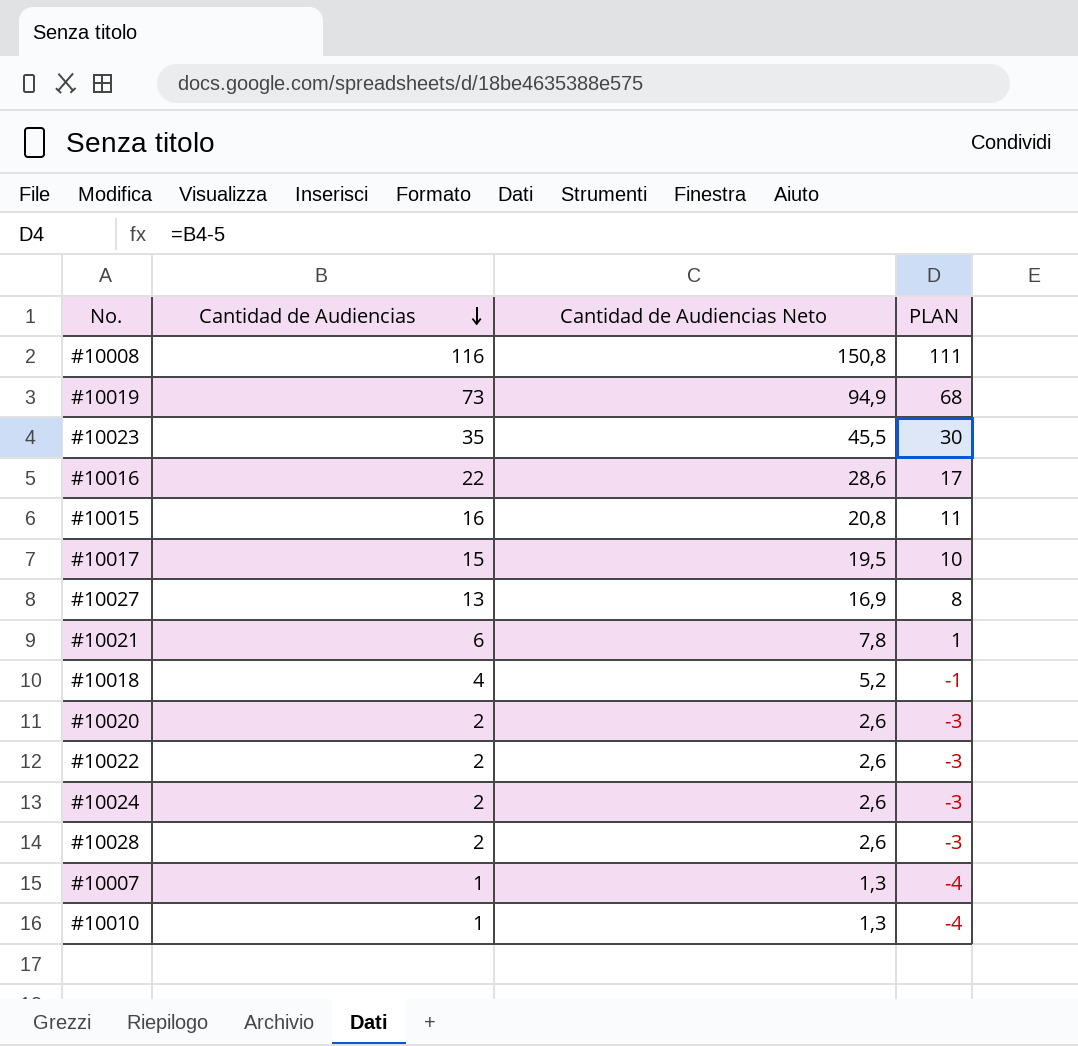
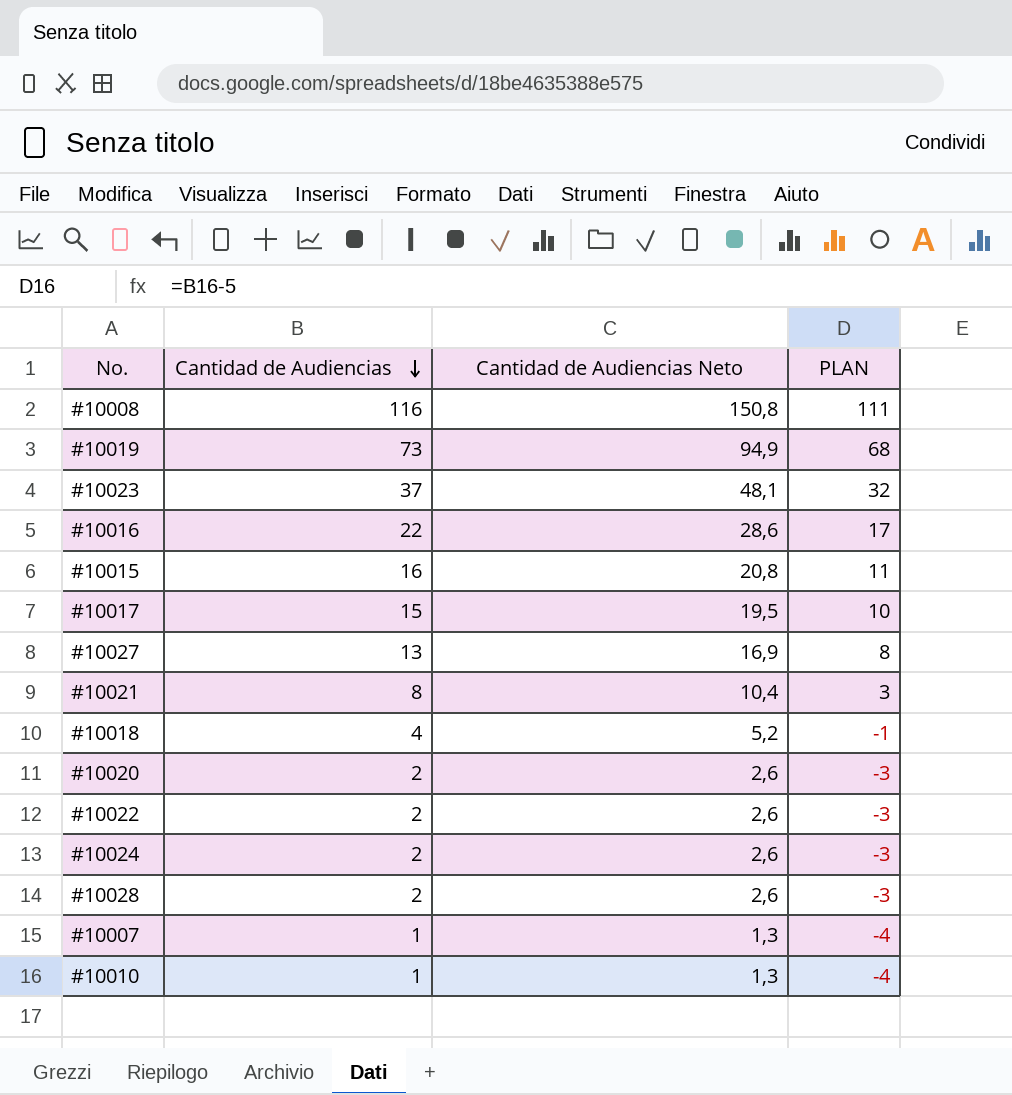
#10023 | Cantidad de Audiencias: 35 -> 37
#10023 | Cantidad de Audiencias Neto: 45,5 -> 48,1
#10023 | PLAN: 30 -> 32
#10021 | Cantidad de Audiencias: 6 -> 8
#10021 | Cantidad de Audiencias Neto: 7,8 -> 10,4
#10021 | PLAN: 1 -> 3

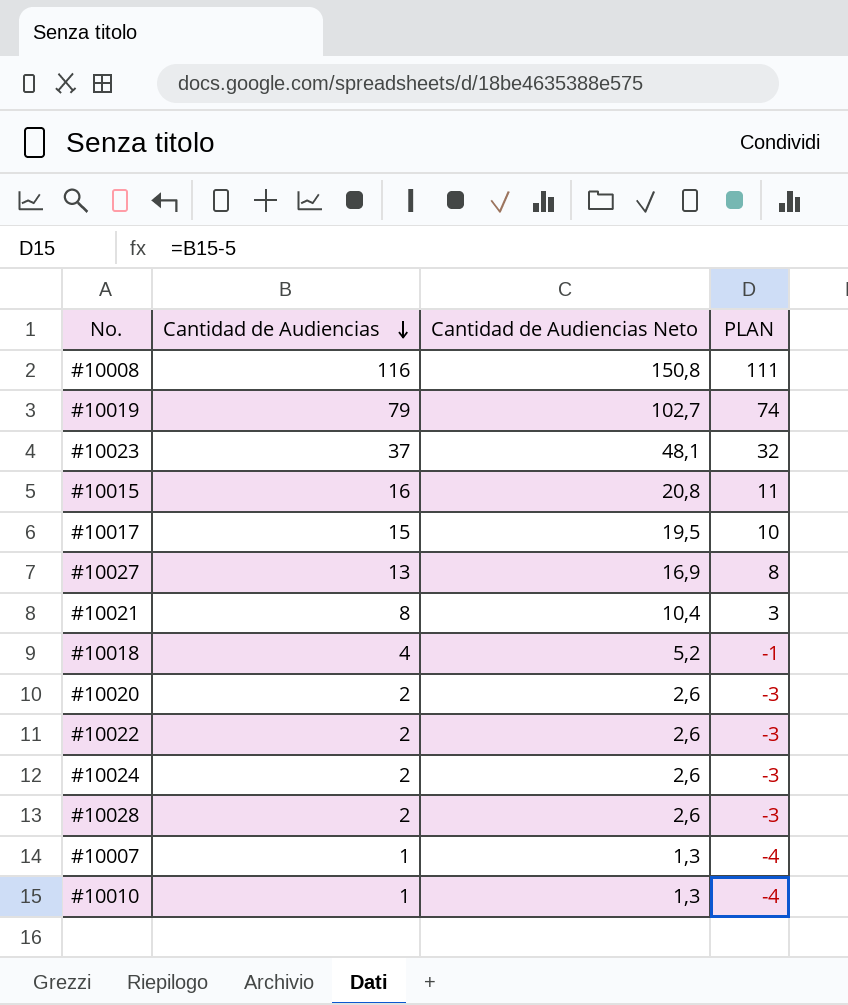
row #10016: 22 | 28,6 | 17 -> none
#10019 | Cantidad de Audiencias: 73 -> 79
#10019 | Cantidad de Audiencias Neto: 94,9 -> 102,7
#10019 | PLAN: 68 -> 74

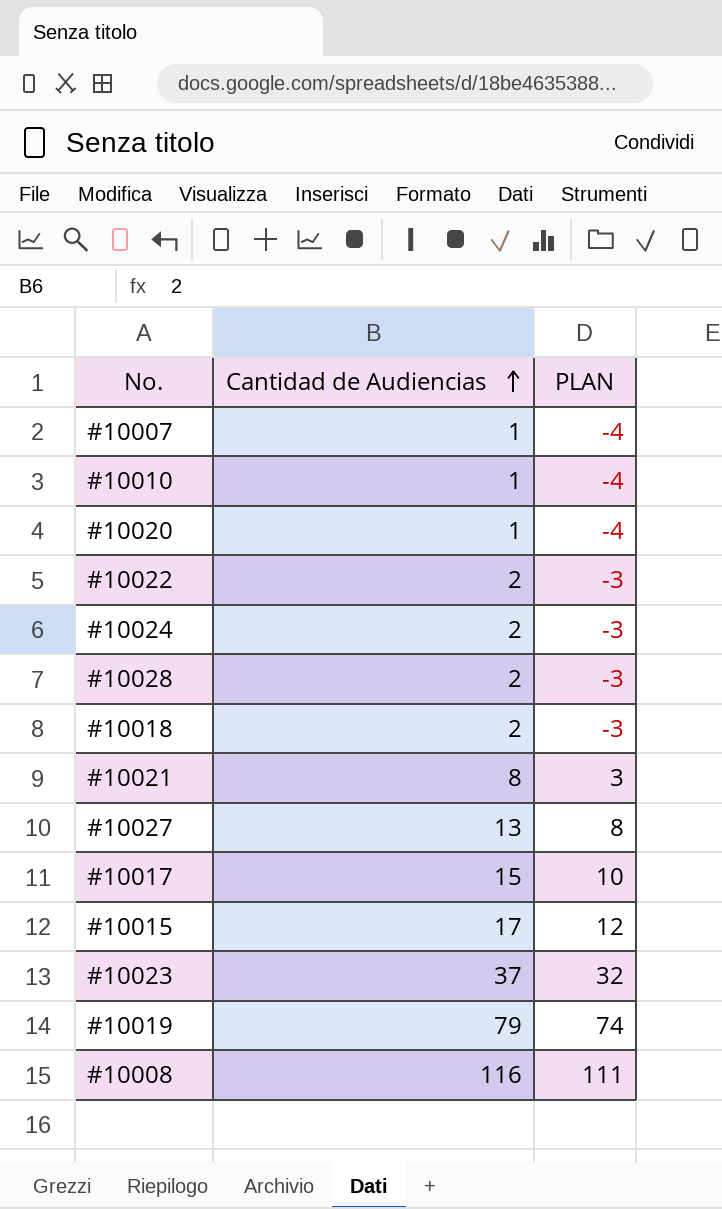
row order: Cantidad de Audiencias descending -> Cantidad de Audiencias ascending
column Cantidad de Audiencias Neto | formula: [Cantidad de Audiencias] * 1,3 -> none
#10020 | Cantidad de Audiencias: 2 -> 1
#10020 | PLAN: -3 -> -4
#10018 | Cantidad de Audiencias: 4 -> 2
#10018 | PLAN: -1 -> -3
#10015 | Cantidad de Audiencias: 16 -> 17
#10015 | PLAN: 11 -> 12

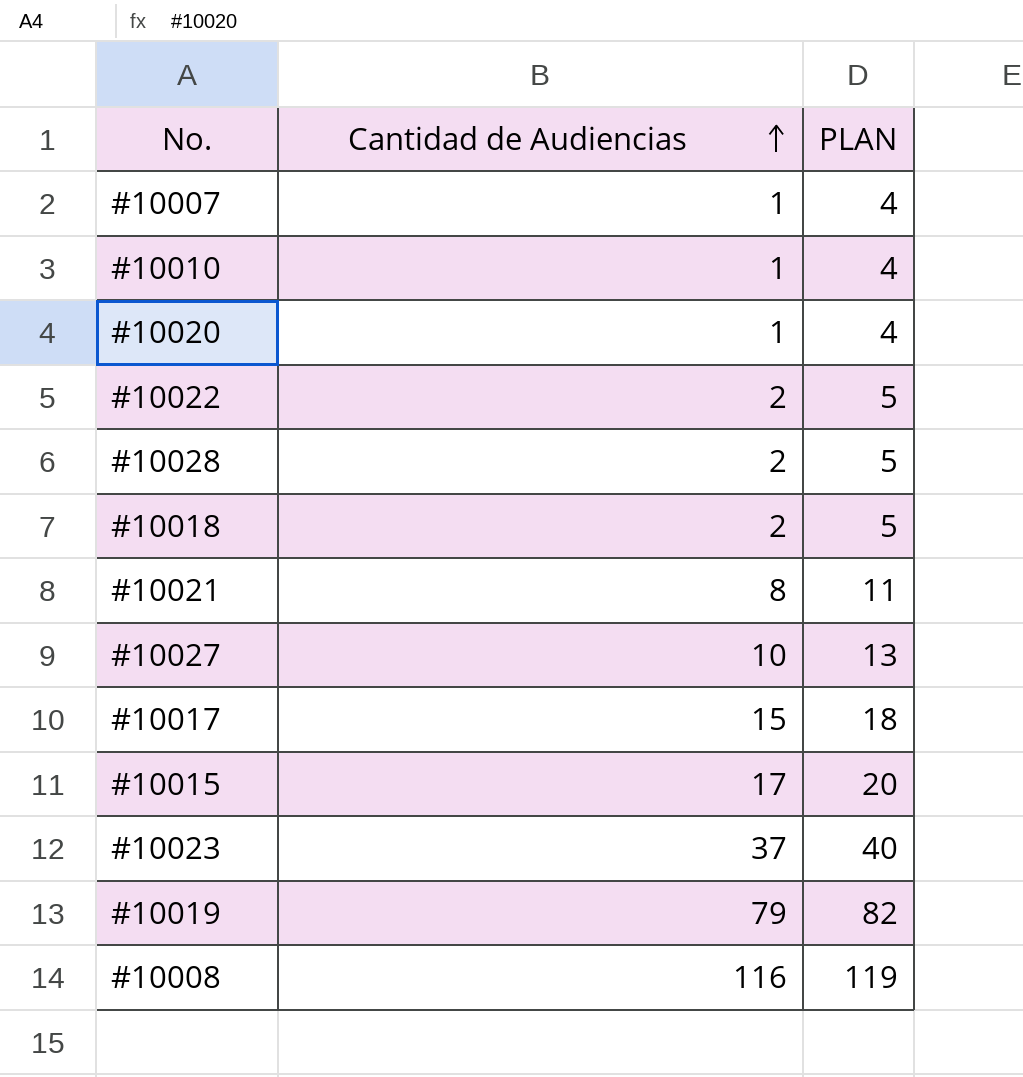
column PLAN | formula: [Cantidad de Audiencias] - 5 -> [Cantidad de Audiencias] + 3
row #10024: 2 | -3 -> none
#10027 | Cantidad de Audiencias: 13 -> 10

